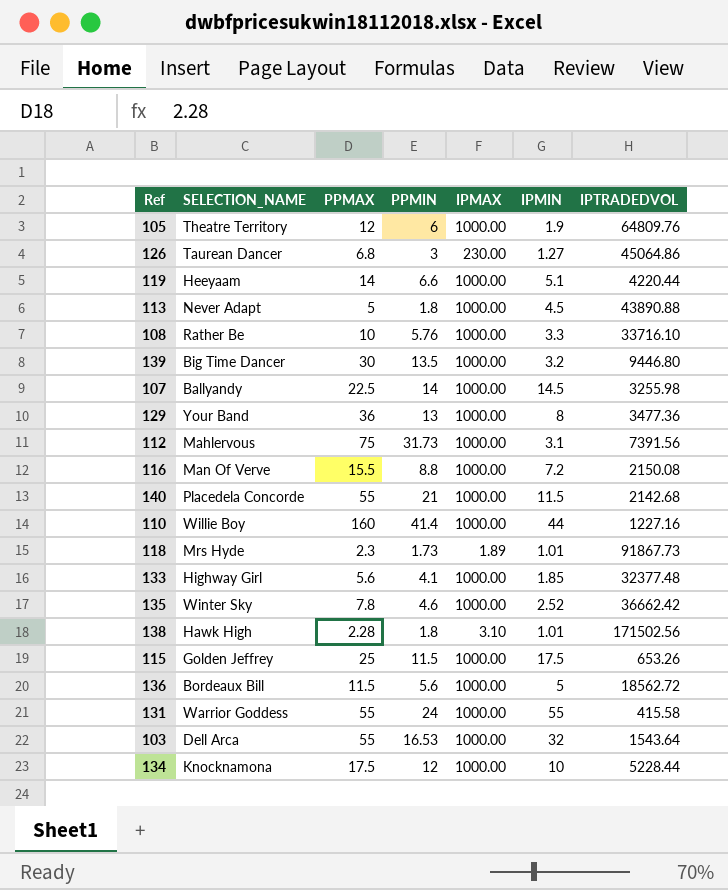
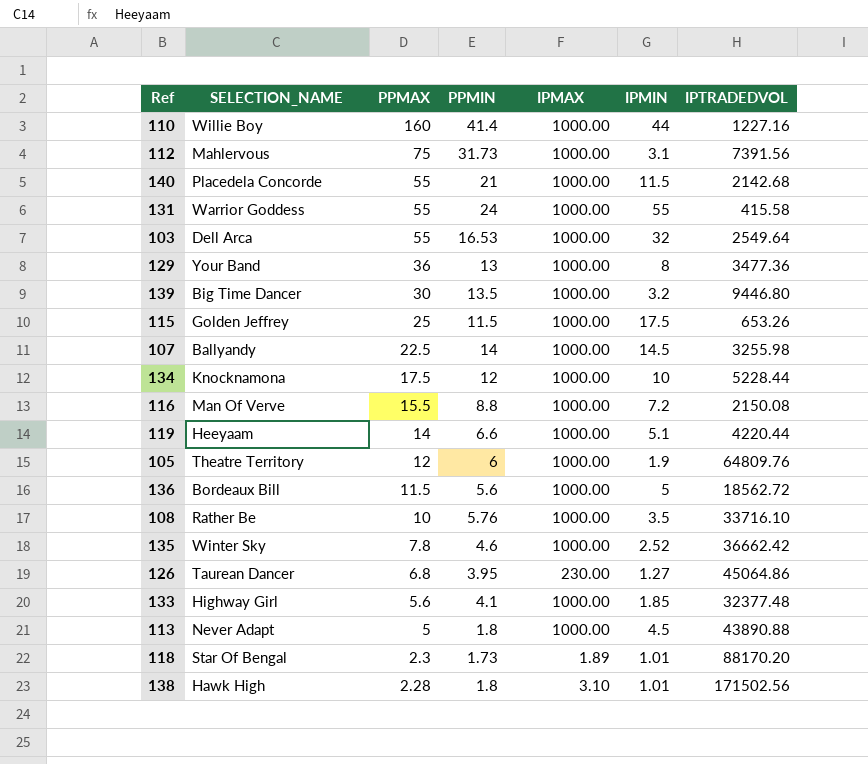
row order: none -> PPMAX descending
103 | IPTRADEDVOL: 1543.64 -> 2549.64
108 | IPMIN: 3.3 -> 3.5
126 | PPMIN: 3 -> 3.95
118 | SELECTION_NAME: Mrs Hyde -> Star Of Bengal
118 | IPTRADEDVOL: 91867.73 -> 88170.20

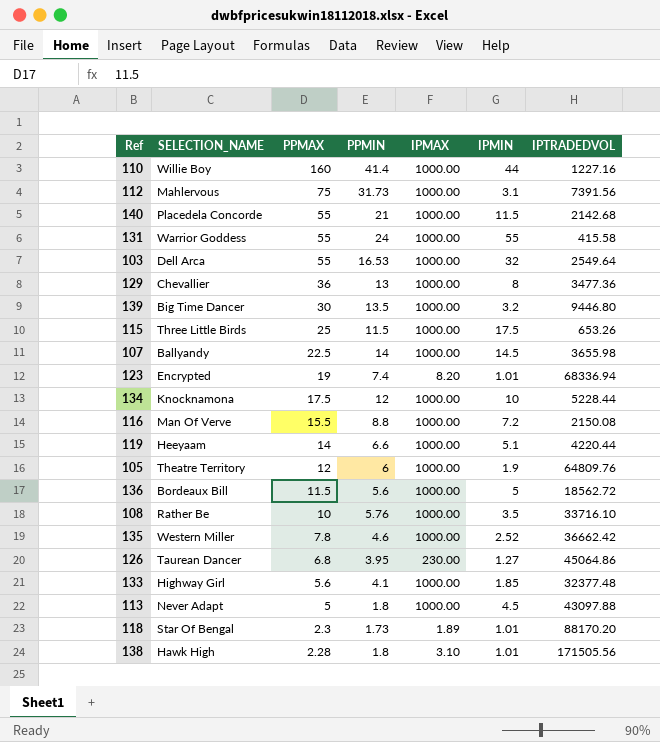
129 | SELECTION_NAME: Your Band -> Chevallier
115 | SELECTION_NAME: Golden Jeffrey -> Three Little Birds
107 | IPTRADEDVOL: 3255.98 -> 3655.98
row 123: none -> Encrypted | 19 | 7.4 | 8.20 | 1.01 | 68336.94
135 | SELECTION_NAME: Winter Sky -> Western Miller
113 | IPTRADEDVOL: 43890.88 -> 43097.88
138 | IPTRADEDVOL: 171502.56 -> 171505.56

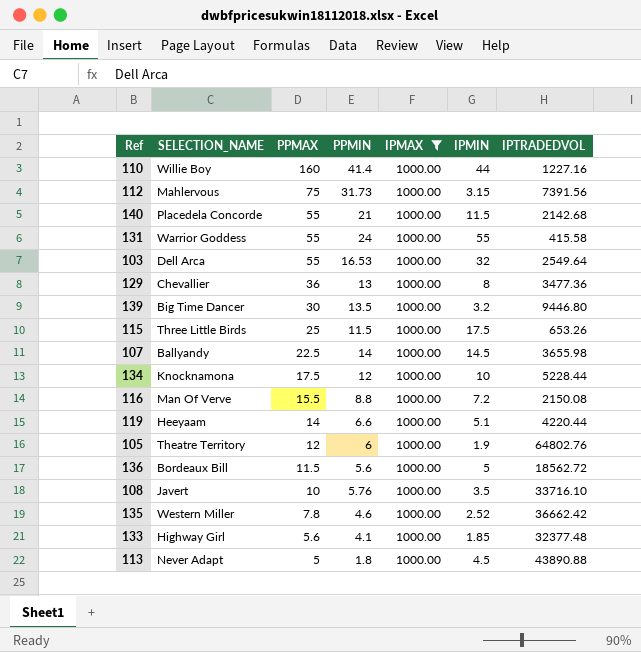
filter: none -> IPMAX = 1000.00
112 | IPMIN: 3.1 -> 3.15
105 | IPTRADEDVOL: 64809.76 -> 64802.76
108 | SELECTION_NAME: Rather Be -> Javert
113 | IPTRADEDVOL: 43097.88 -> 43890.88

